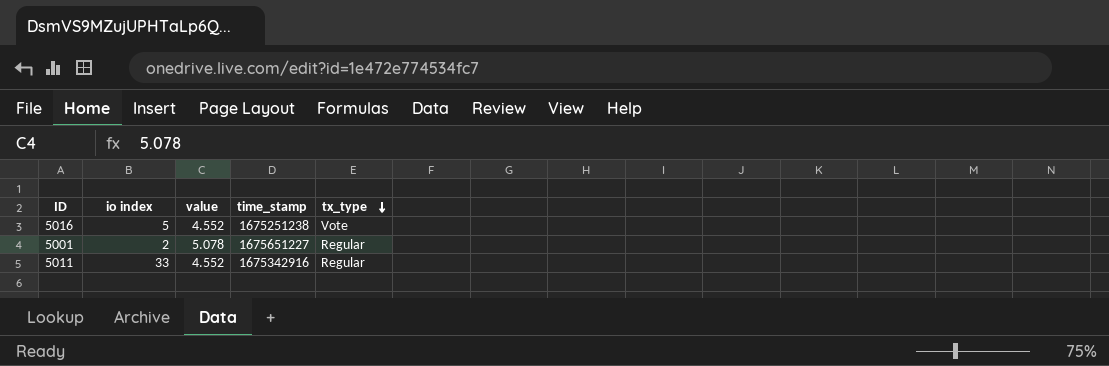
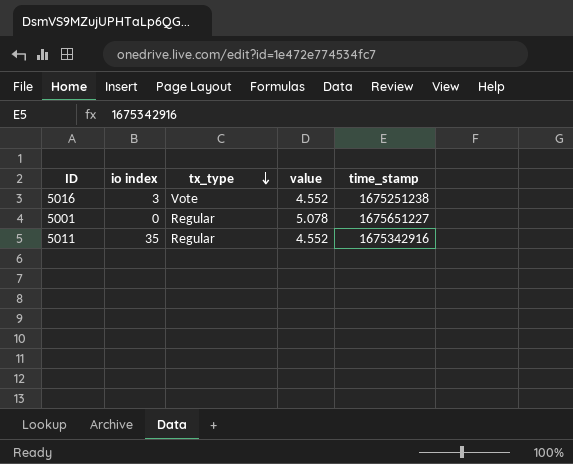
column tx_type | position: 5 -> 3
5016 | io index: 5 -> 3
5001 | io index: 2 -> 0
5011 | io index: 33 -> 35

